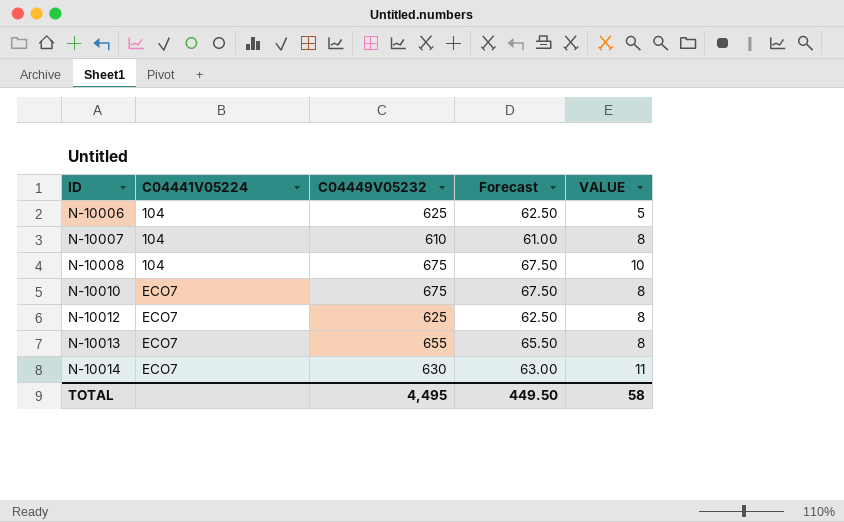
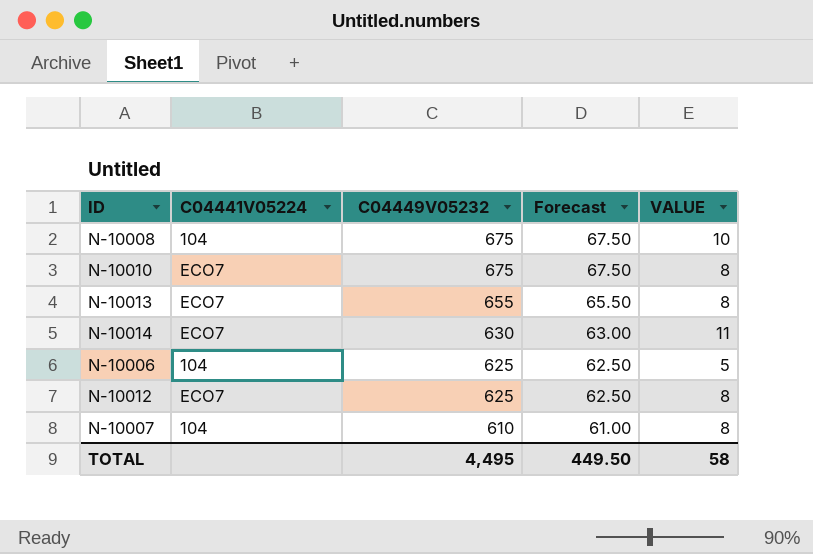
row order: ID ascending -> C04449V05232 descending

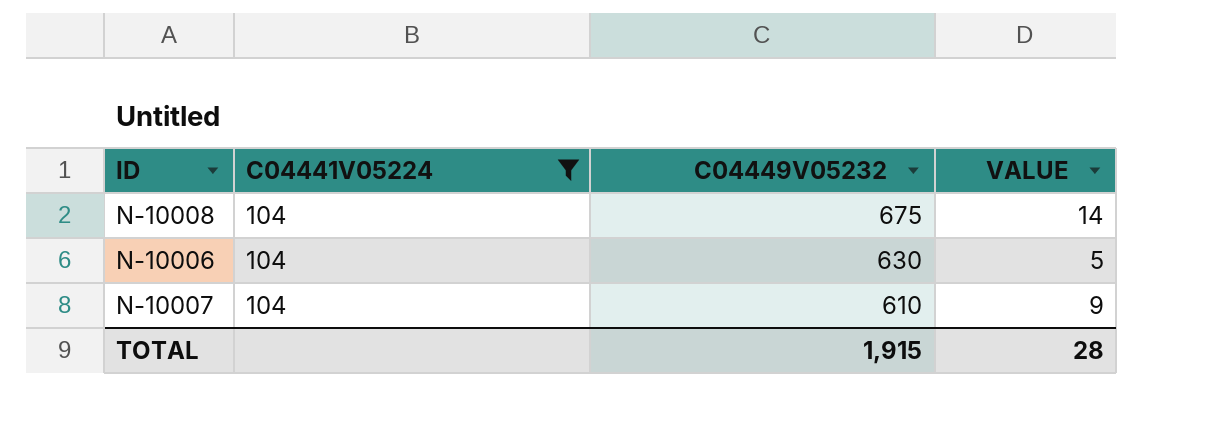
filter: none -> C04441V05224 = 104
column Forecast | formula: [C04449V05232] * 0.1 -> none
N-10008 | VALUE: 10 -> 14
N-10006 | C04449V05232: 625 -> 630
N-10007 | VALUE: 8 -> 9
TOTAL | C04449V05232: 4,495 -> 1,915
TOTAL | VALUE: 58 -> 28

